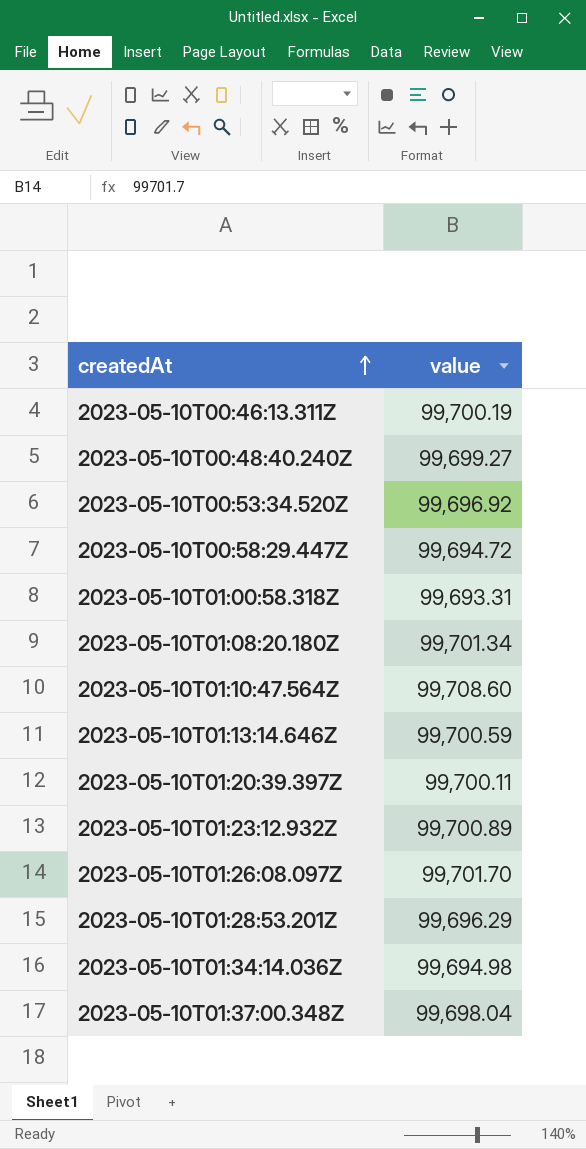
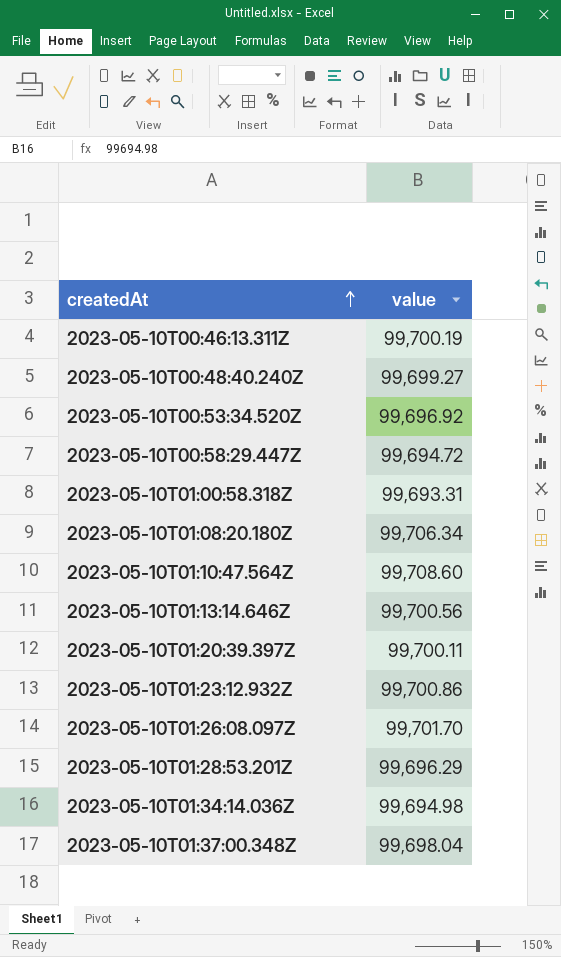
2023-05-10T01:08:20.180Z | value: 99,701.34 -> 99,706.34
2023-05-10T01:13:14.646Z | value: 99,700.59 -> 99,700.56
2023-05-10T01:23:12.932Z | value: 99,700.89 -> 99,700.86

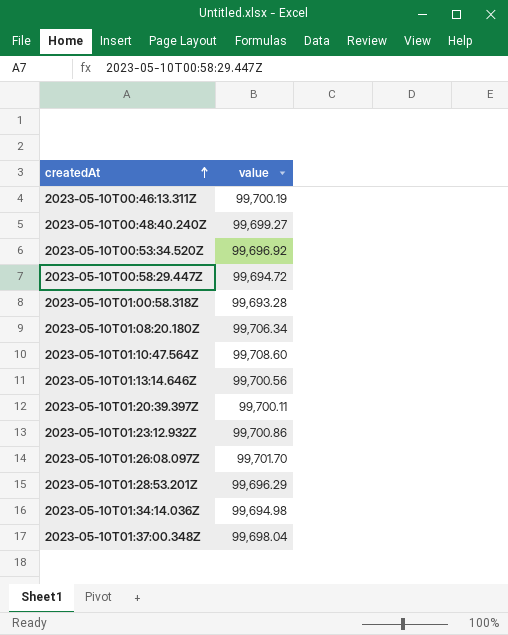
2023-05-10T01:00:58.318Z | value: 99,693.31 -> 99,693.28

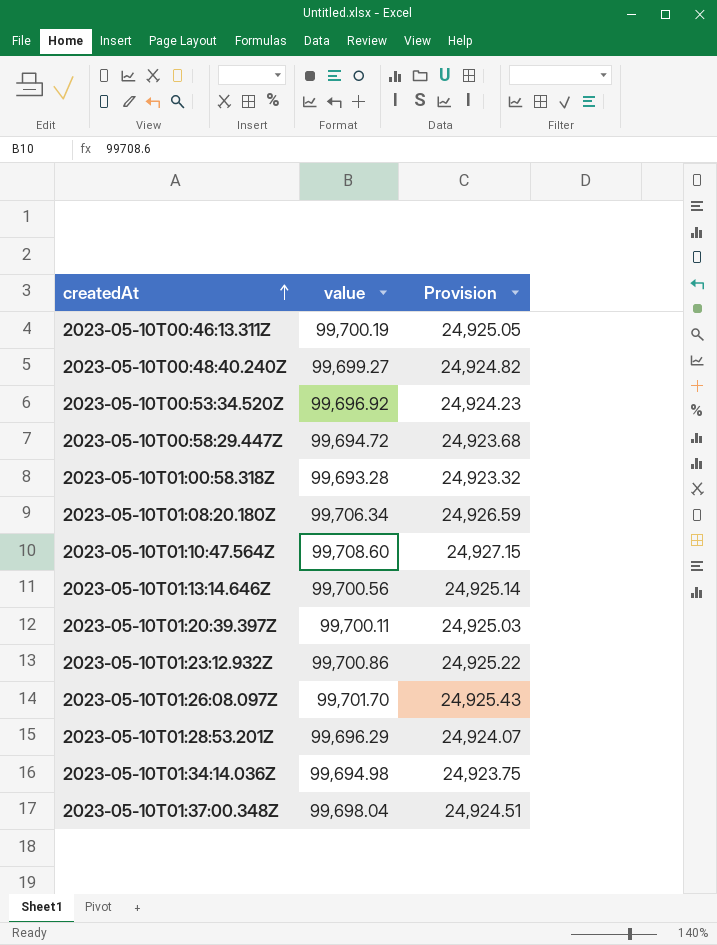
column Provision | formula: none -> [value] * 0.25

